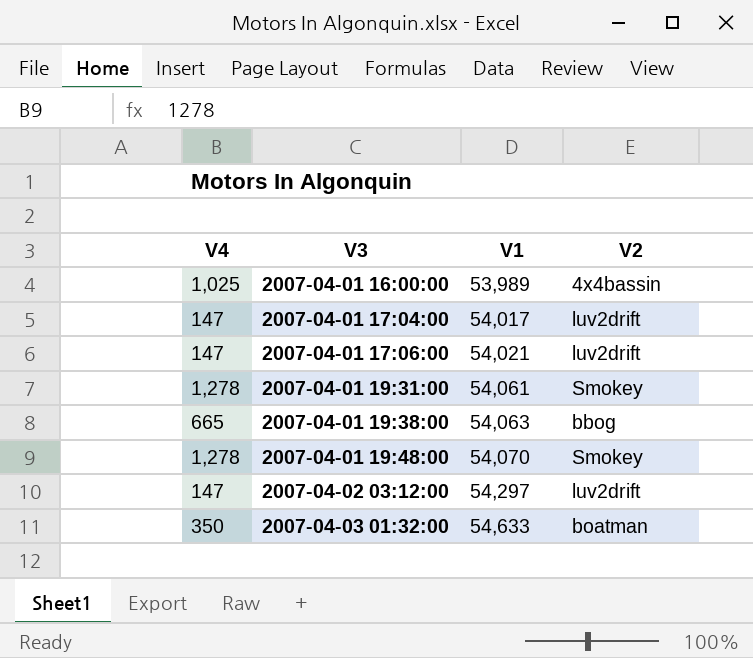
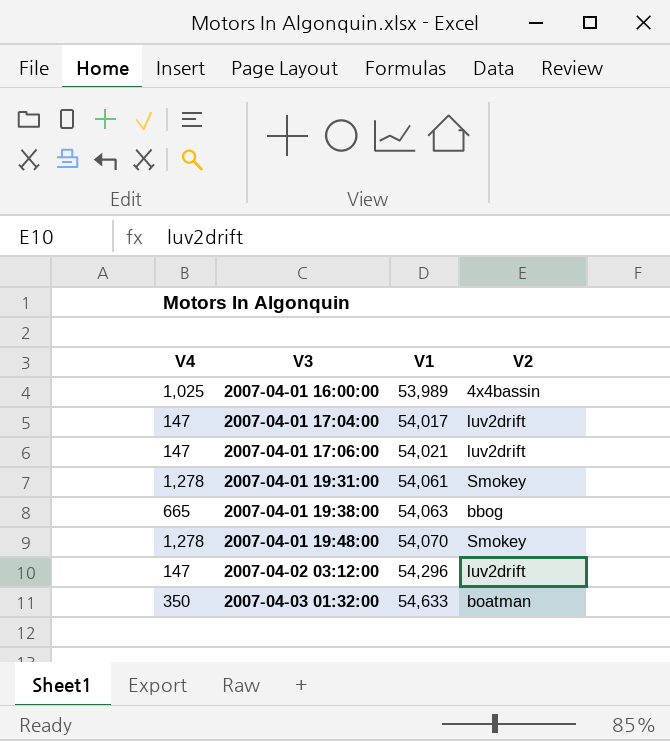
2007-04-02 03:12:00 | V1: 54,297 -> 54,296

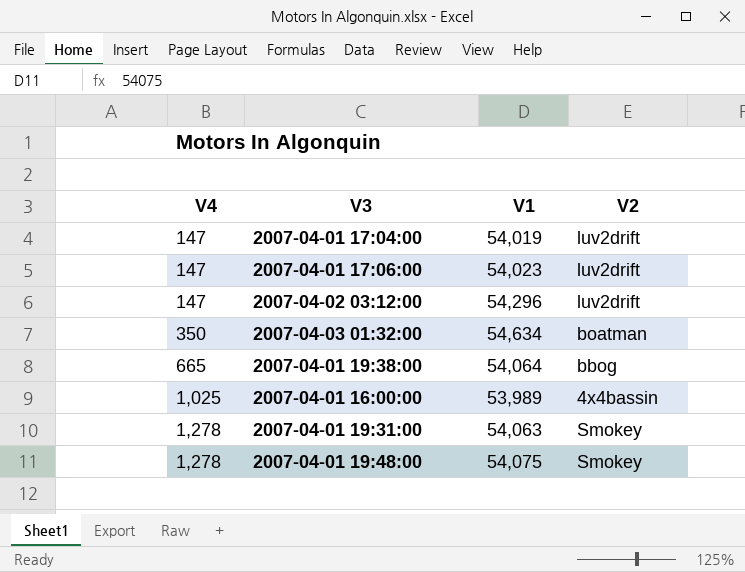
row order: V3 ascending -> V4 ascending
2007-04-01 17:04:00 | V1: 54,017 -> 54,019
2007-04-01 17:06:00 | V1: 54,021 -> 54,023
2007-04-03 01:32:00 | V1: 54,633 -> 54,634
2007-04-01 19:38:00 | V1: 54,063 -> 54,064
2007-04-01 19:31:00 | V1: 54,061 -> 54,063
2007-04-01 19:48:00 | V1: 54,070 -> 54,075

